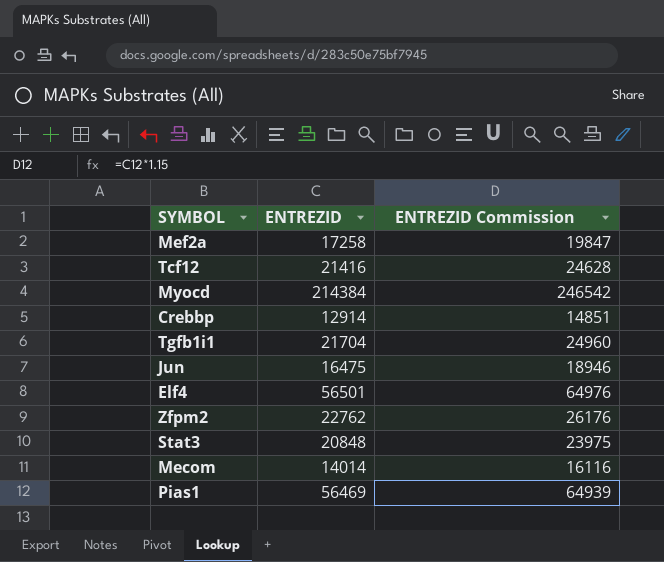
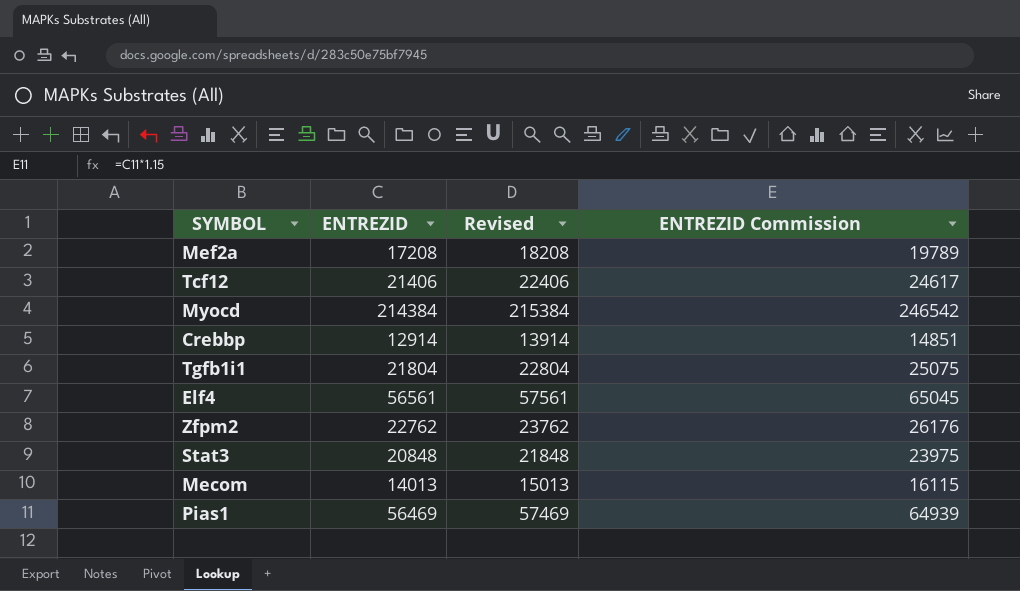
column Revised | formula: none -> [ENTREZID] + 1000
row Jun: 16475 | 18946 -> none
Mef2a | ENTREZID: 17258 -> 17208
Mef2a | ENTREZID Commission: 19847 -> 19789
Tcf12 | ENTREZID: 21416 -> 21406
Tcf12 | ENTREZID Commission: 24628 -> 24617
Tgfb1i1 | ENTREZID: 21704 -> 21804
Tgfb1i1 | ENTREZID Commission: 24960 -> 25075
Elf4 | ENTREZID: 56501 -> 56561
Elf4 | ENTREZID Commission: 64976 -> 65045
Mecom | ENTREZID: 14014 -> 14013
Mecom | ENTREZID Commission: 16116 -> 16115

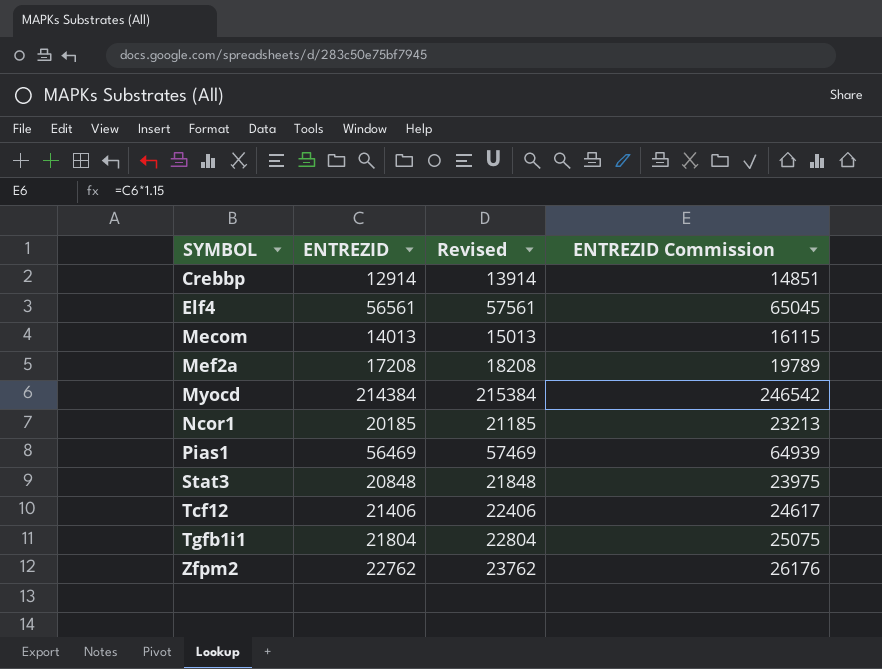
row order: none -> SYMBOL ascending
row Ncor1: none -> 20185 | 21185 | 23213

